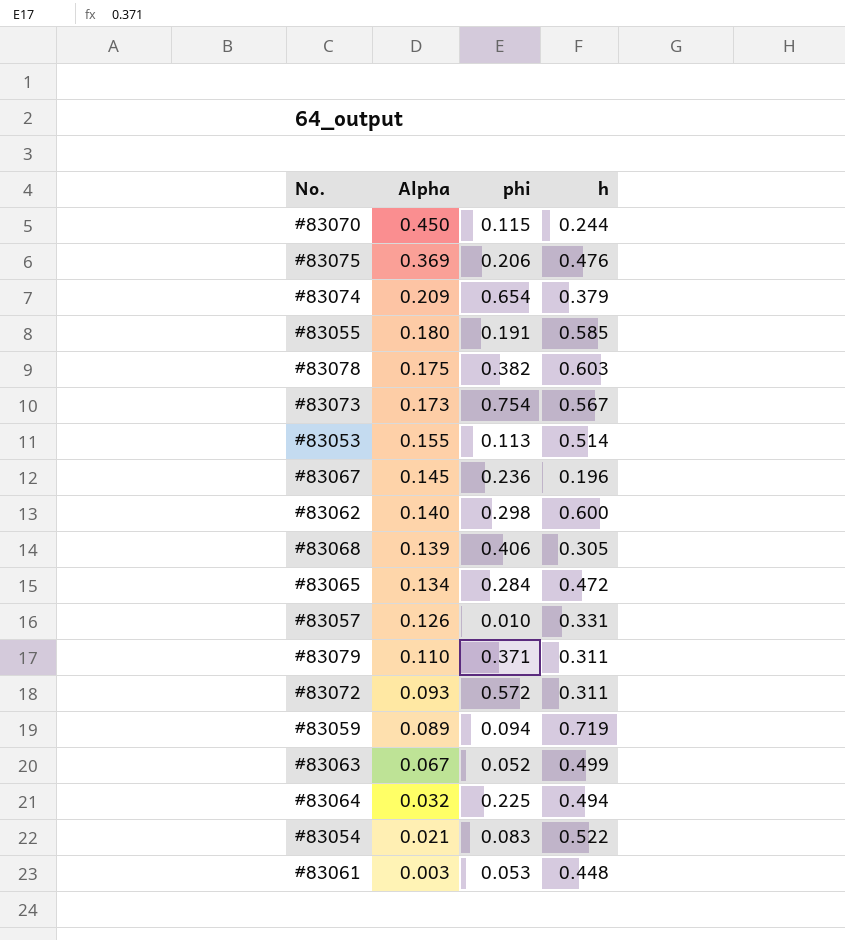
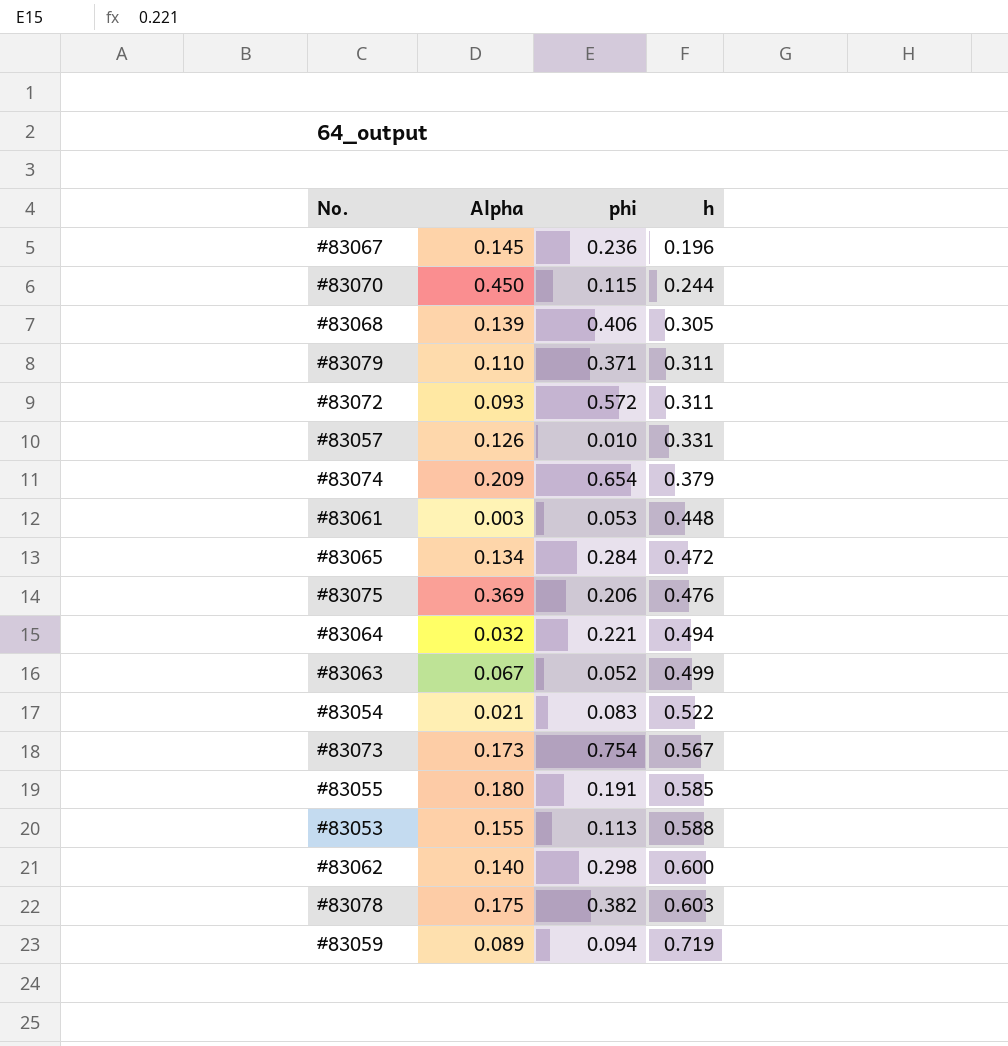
row order: Alpha descending -> h ascending
#83064 | phi: 0.225 -> 0.221
#83053 | h: 0.514 -> 0.588

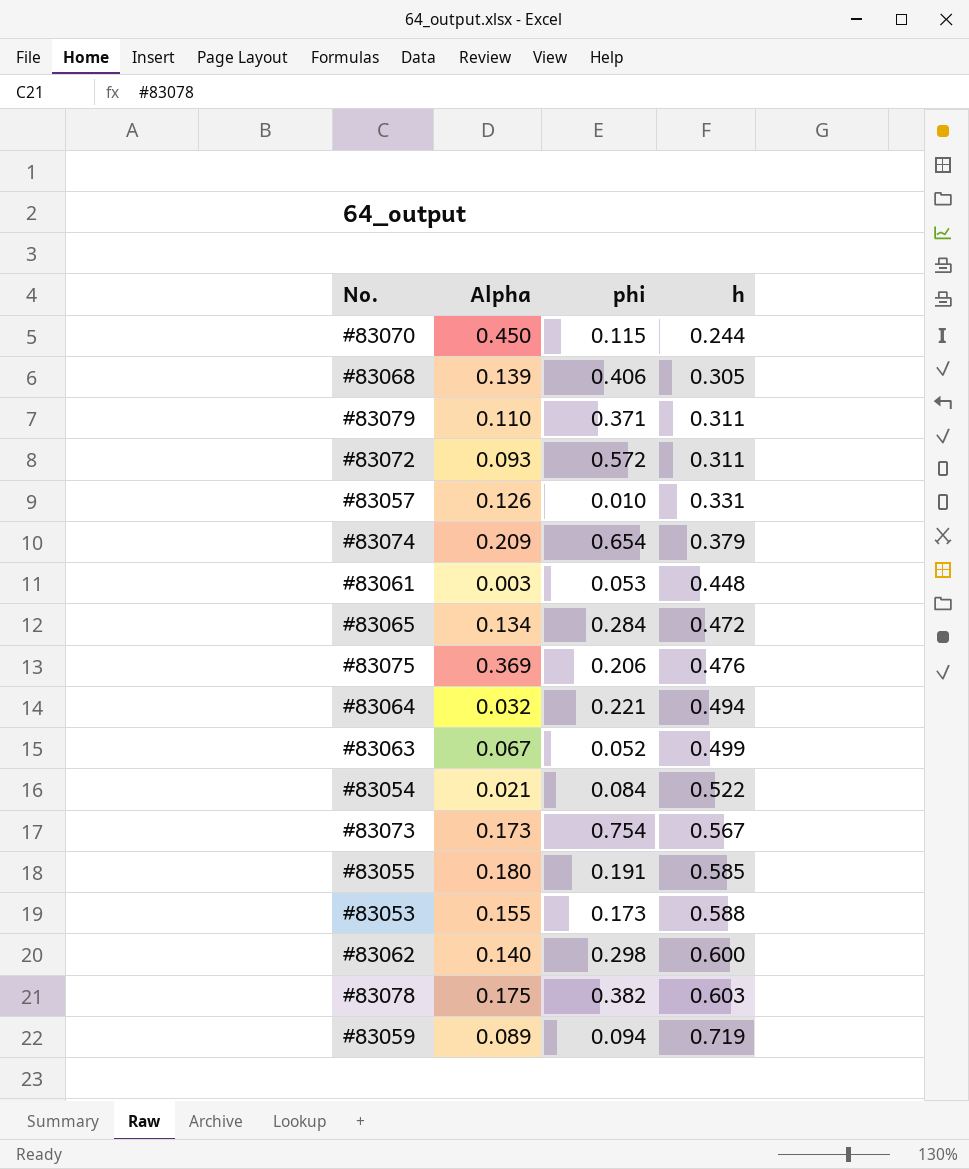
row #83067: 0.145 | 0.236 | 0.196 -> none
#83054 | phi: 0.083 -> 0.084
#83053 | phi: 0.113 -> 0.173

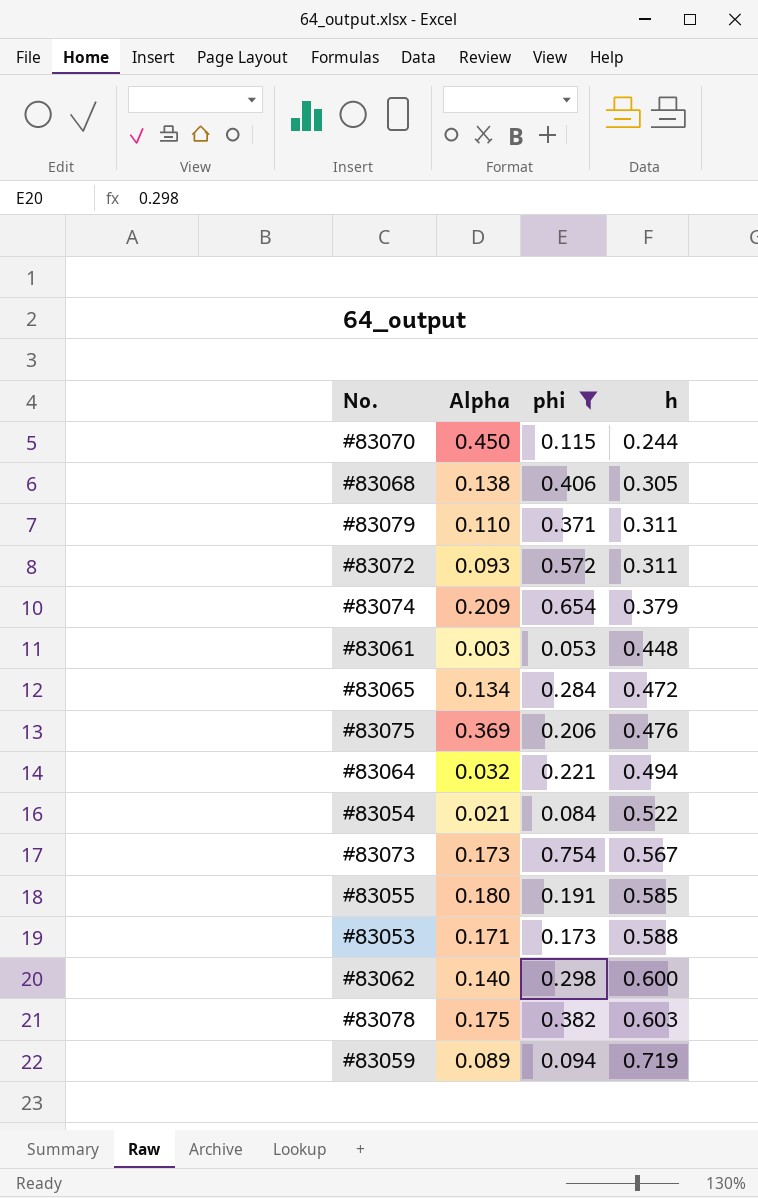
filter: none -> phi >= 0.053
#83068 | Alpha: 0.139 -> 0.138
#83053 | Alpha: 0.155 -> 0.171

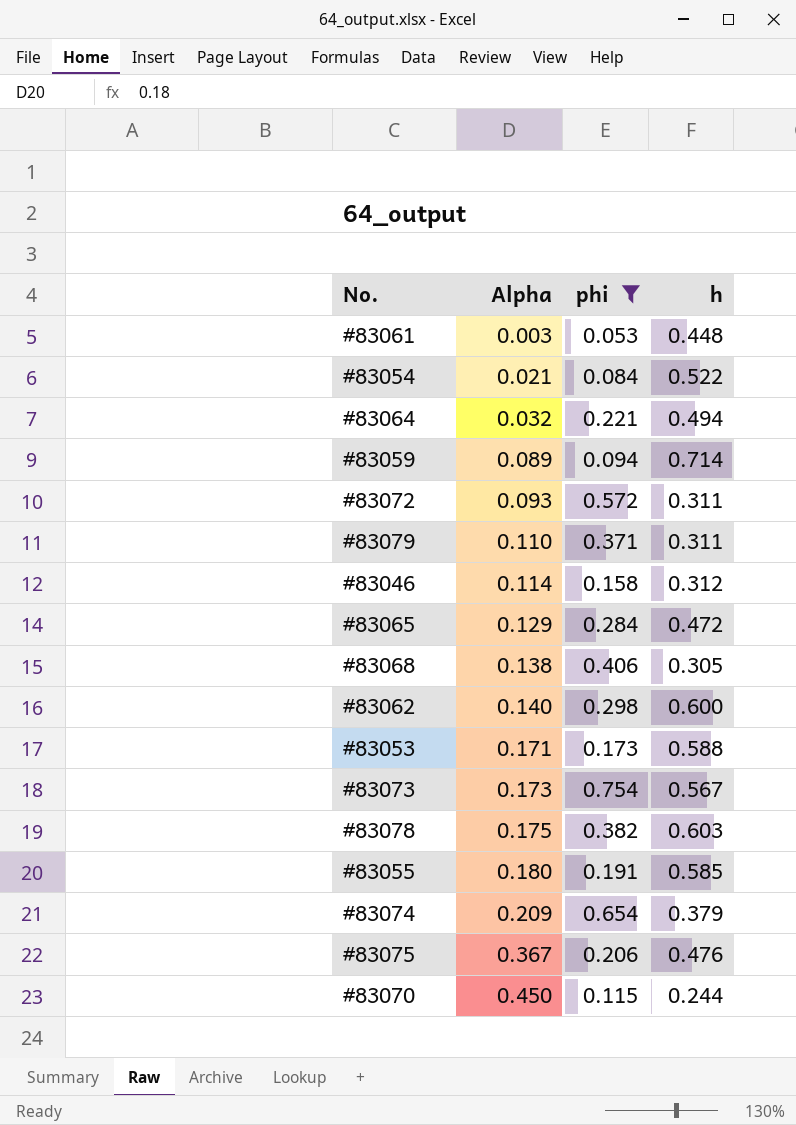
row order: h ascending -> Alpha ascending
#83059 | h: 0.719 -> 0.714
row #83046: none -> 0.114 | 0.158 | 0.312
#83065 | Alpha: 0.134 -> 0.129
#83075 | Alpha: 0.369 -> 0.367

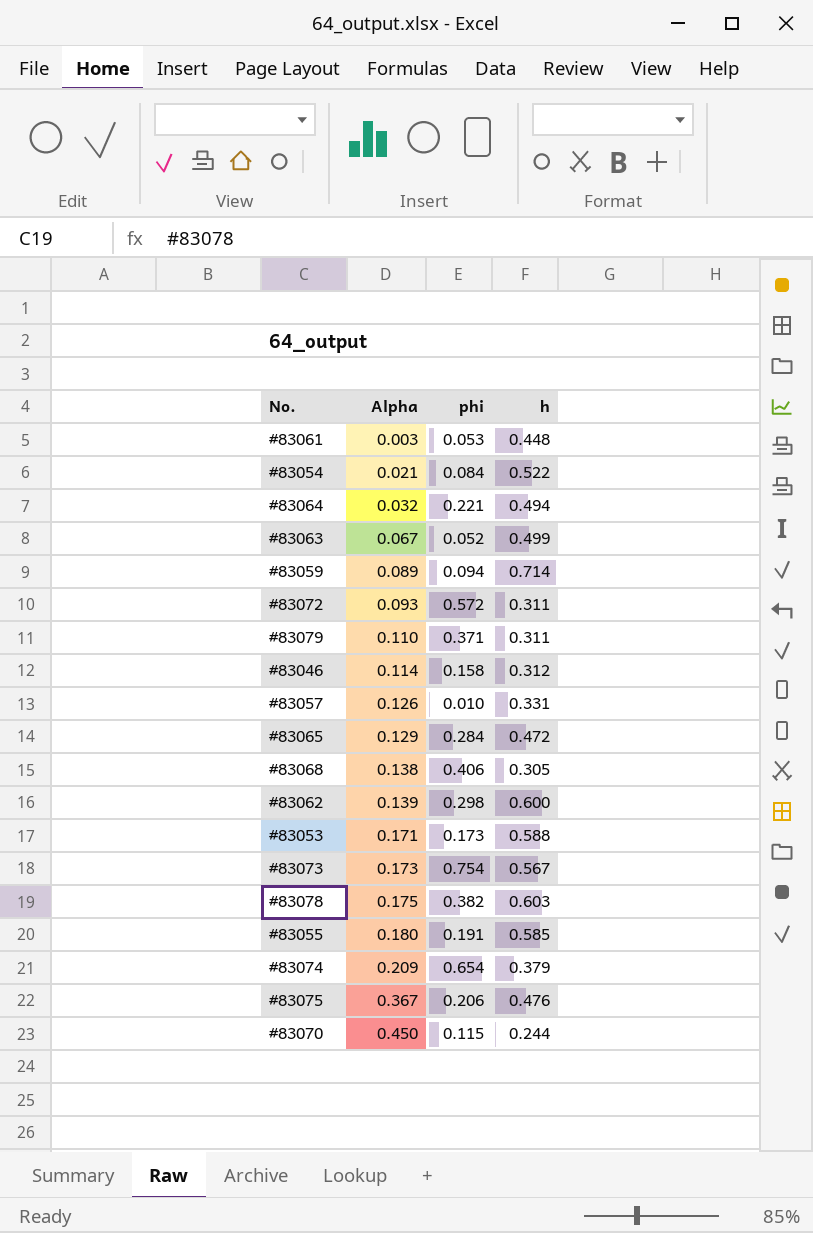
filter: phi >= 0.053 -> none
#83062 | Alpha: 0.140 -> 0.139

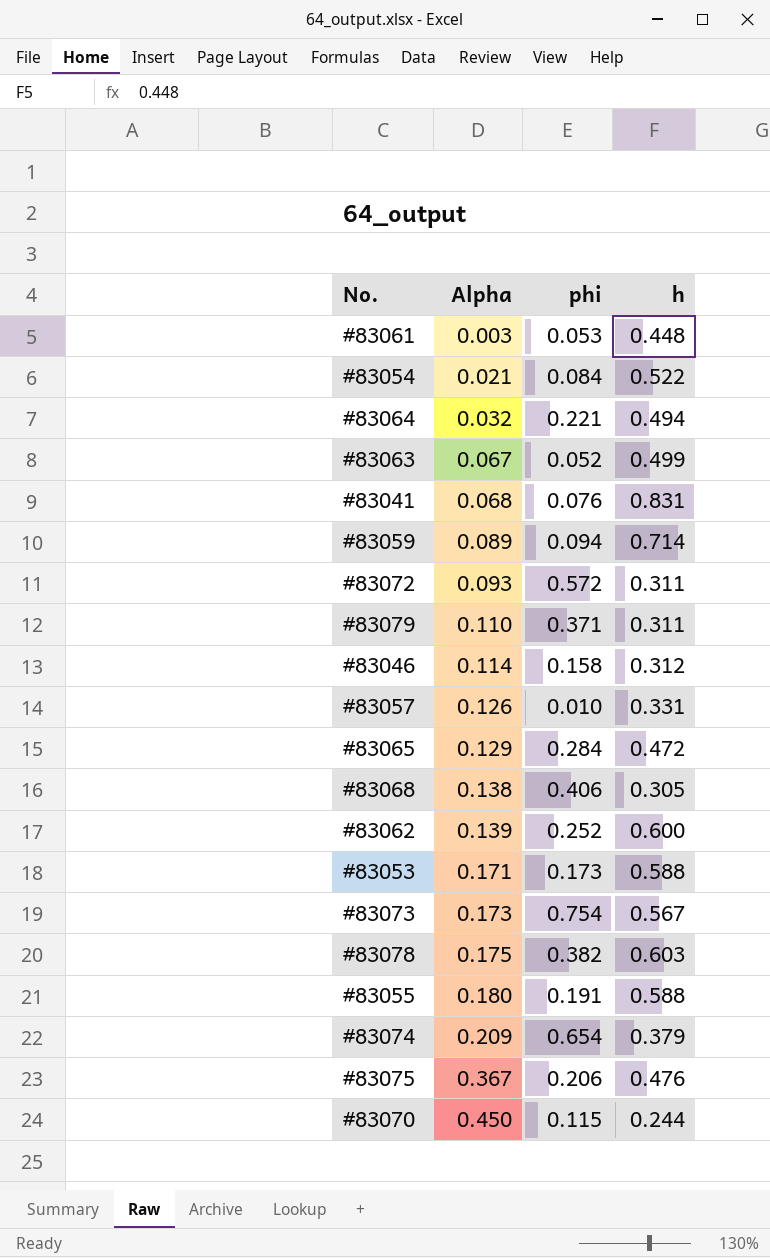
row #83041: none -> 0.068 | 0.076 | 0.831
#83062 | phi: 0.298 -> 0.252
#83055 | h: 0.585 -> 0.588

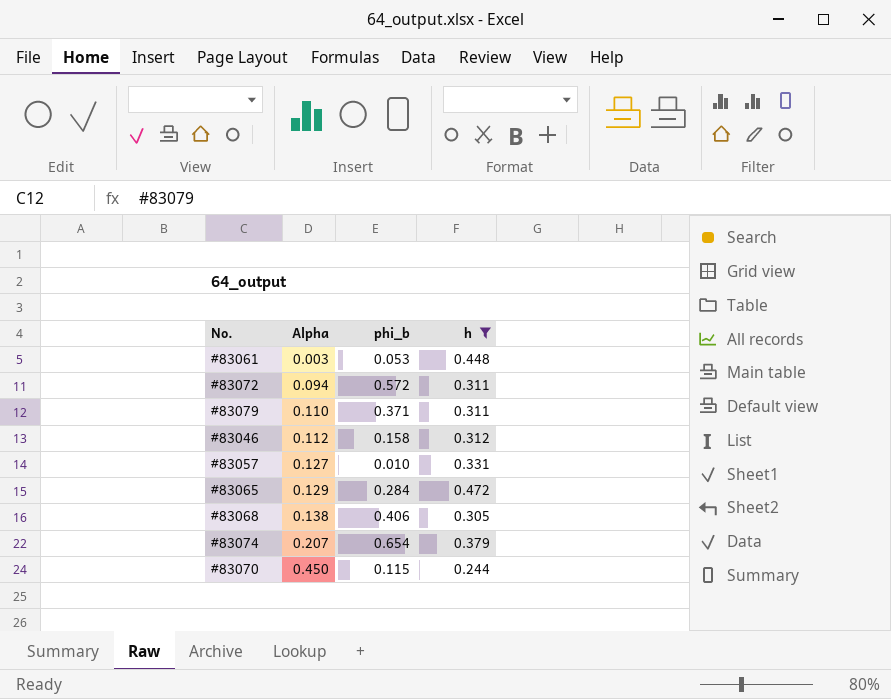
filter: none -> h <= 0.472
column name: phi -> phi_b
#83072 | Alpha: 0.093 -> 0.094
#83046 | Alpha: 0.114 -> 0.112
#83057 | Alpha: 0.126 -> 0.127
#83074 | Alpha: 0.209 -> 0.207

